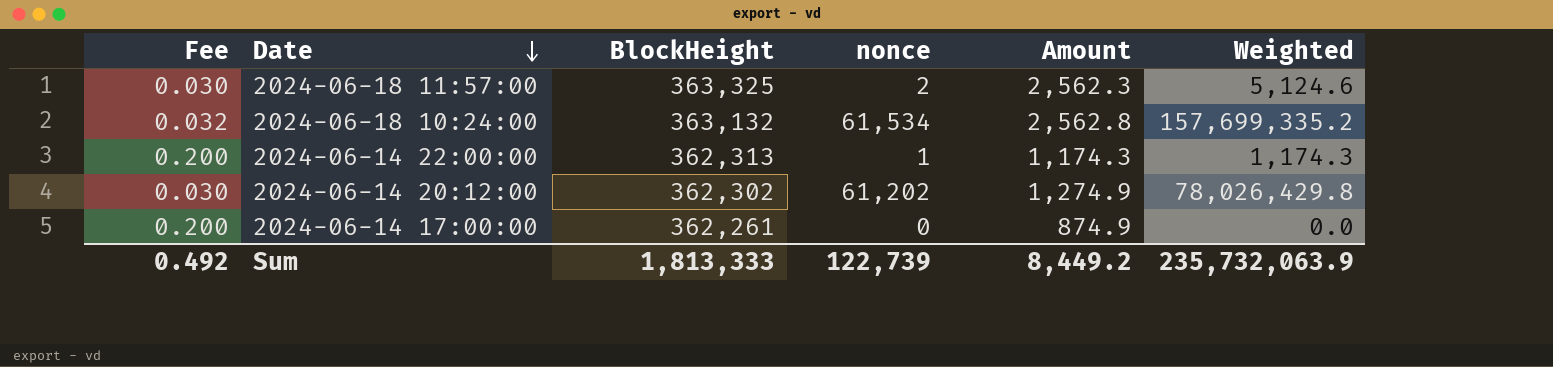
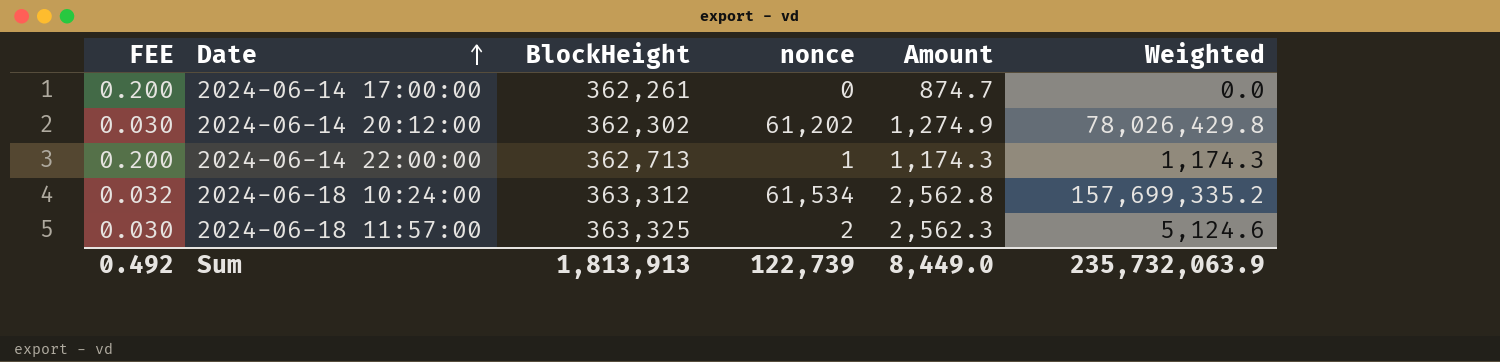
row order: Date descending -> Date ascending
column name: Fee -> FEE
2024-06-14 17:00:00 | Amount: 874.9 -> 874.7
2024-06-14 22:00:00 | BlockHeight: 362,313 -> 362,713
2024-06-18 10:24:00 | BlockHeight: 363,132 -> 363,312
Sum | BlockHeight: 1,813,333 -> 1,813,913
Sum | Amount: 8,449.2 -> 8,449.0

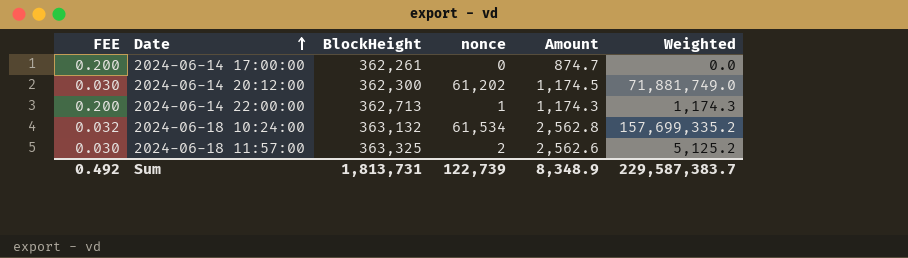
2024-06-14 20:12:00 | BlockHeight: 362,302 -> 362,300
2024-06-14 20:12:00 | Amount: 1,274.9 -> 1,174.5
2024-06-14 20:12:00 | Weighted: 78,026,429.8 -> 71,881,749.0
2024-06-18 10:24:00 | BlockHeight: 363,312 -> 363,132
2024-06-18 11:57:00 | Amount: 2,562.3 -> 2,562.6
2024-06-18 11:57:00 | Weighted: 5,124.6 -> 5,125.2
Sum | BlockHeight: 1,813,913 -> 1,813,731
Sum | Amount: 8,449.0 -> 8,348.9
Sum | Weighted: 235,732,063.9 -> 229,587,383.7

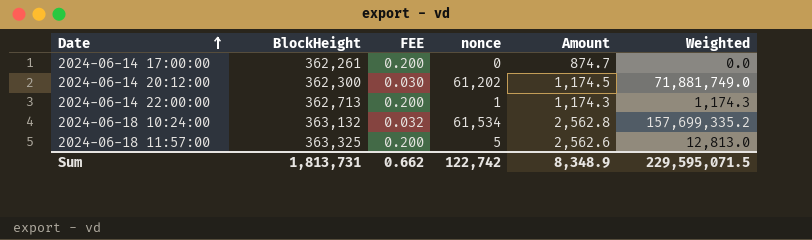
column FEE | position: 1 -> 3
2024-06-18 11:57:00 | FEE: 0.030 -> 0.200
2024-06-18 11:57:00 | nonce: 2 -> 5
2024-06-18 11:57:00 | Weighted: 5,125.2 -> 12,813.0
Sum | FEE: 0.492 -> 0.662
Sum | nonce: 122,739 -> 122,742
Sum | Weighted: 229,587,383.7 -> 229,595,071.5

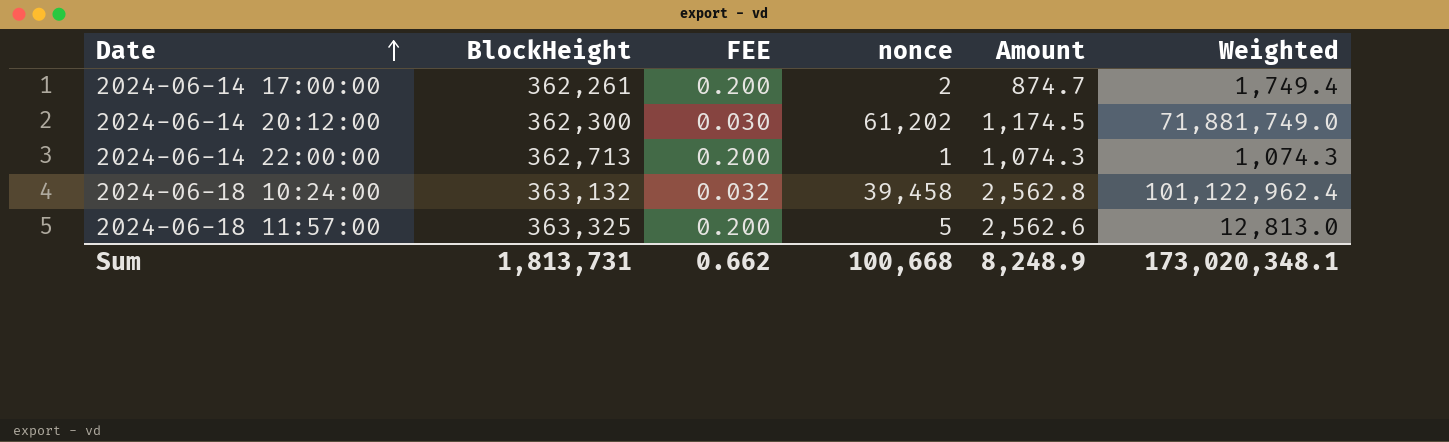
2024-06-14 17:00:00 | nonce: 0 -> 2
2024-06-14 17:00:00 | Weighted: 0.0 -> 1,749.4
2024-06-14 22:00:00 | Amount: 1,174.3 -> 1,074.3
2024-06-14 22:00:00 | Weighted: 1,174.3 -> 1,074.3
2024-06-18 10:24:00 | nonce: 61,534 -> 39,458
2024-06-18 10:24:00 | Weighted: 157,699,335.2 -> 101,122,962.4
Sum | nonce: 122,742 -> 100,668
Sum | Amount: 8,348.9 -> 8,248.9
Sum | Weighted: 229,595,071.5 -> 173,020,348.1

